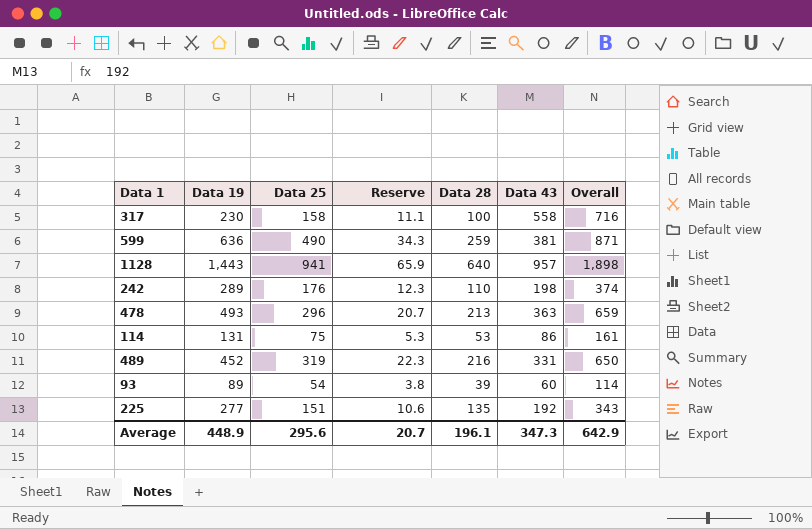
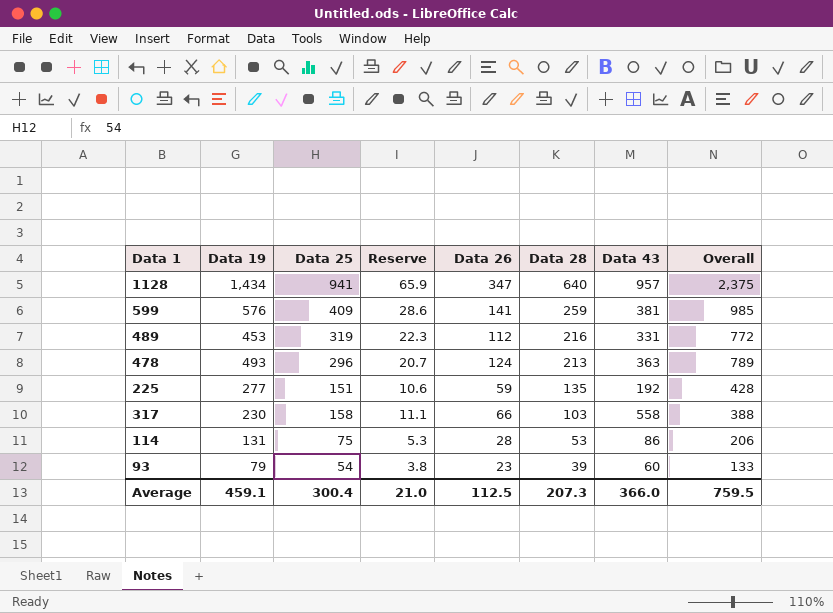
row order: none -> Data 28 descending
column Data 26 | position: none -> 5
column Overall | formula: [Data 25] + [Data 43] -> [Data 19] + [Data 25]
row 242: 289 | 176 | 12.3 | 110 | 198 | 374 -> none
1128 | Data 19: 1,443 -> 1,434
599 | Data 19: 636 -> 576
599 | Data 25: 490 -> 409
599 | Reserve: 34.3 -> 28.6
489 | Data 19: 452 -> 453
317 | Data 28: 100 -> 103
93 | Data 19: 89 -> 79
Average | Data 19: 448.9 -> 459.1
Average | Data 25: 295.6 -> 300.4
Average | Reserve: 20.7 -> 21.0
Average | Data 28: 196.1 -> 207.3
Average | Data 43: 347.3 -> 366.0
Average | Overall: 642.9 -> 759.5

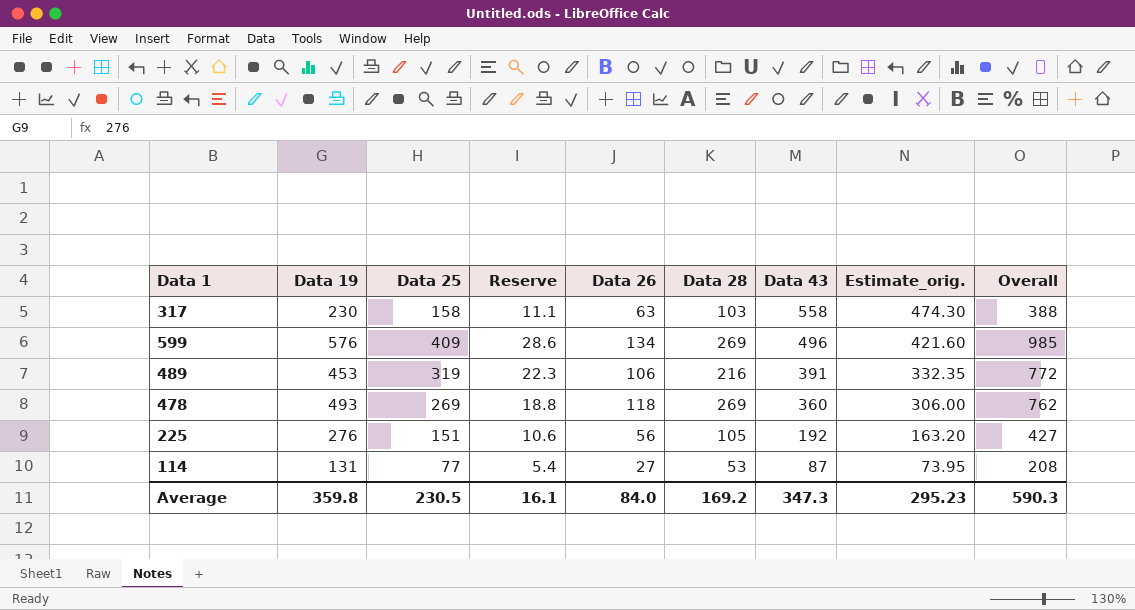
row order: Data 28 descending -> Data 43 descending
column Estimate_orig. | formula: none -> [Data 43] * 0.85
row 1128: 1,434 | 941 | 65.9 | 347 | 640 | 957 | 2,375 -> none
row 93: 79 | 54 | 3.8 | 23 | 39 | 60 | 133 -> none
317 | Data 26: 66 -> 63
599 | Data 26: 141 -> 134
599 | Data 28: 259 -> 269
599 | Data 43: 381 -> 496
489 | Data 26: 112 -> 106
489 | Data 43: 331 -> 391
478 | Data 25: 296 -> 269
478 | Reserve: 20.7 -> 18.8
478 | Data 26: 124 -> 118
478 | Data 28: 213 -> 269
478 | Data 43: 363 -> 360
478 | Overall: 789 -> 762
225 | Data 19: 277 -> 276
225 | Data 26: 59 -> 56
225 | Data 28: 135 -> 105
225 | Overall: 428 -> 427
114 | Data 25: 75 -> 77
114 | Reserve: 5.3 -> 5.4
114 | Data 26: 28 -> 27
114 | Data 43: 86 -> 87
114 | Overall: 206 -> 208
Average | Data 19: 459.1 -> 359.8
Average | Data 25: 300.4 -> 230.5
Average | Reserve: 21.0 -> 16.1
Average | Data 26: 112.5 -> 84.0
Average | Data 28: 207.3 -> 169.2
Average | Data 43: 366.0 -> 347.3
Average | Overall: 759.5 -> 590.3

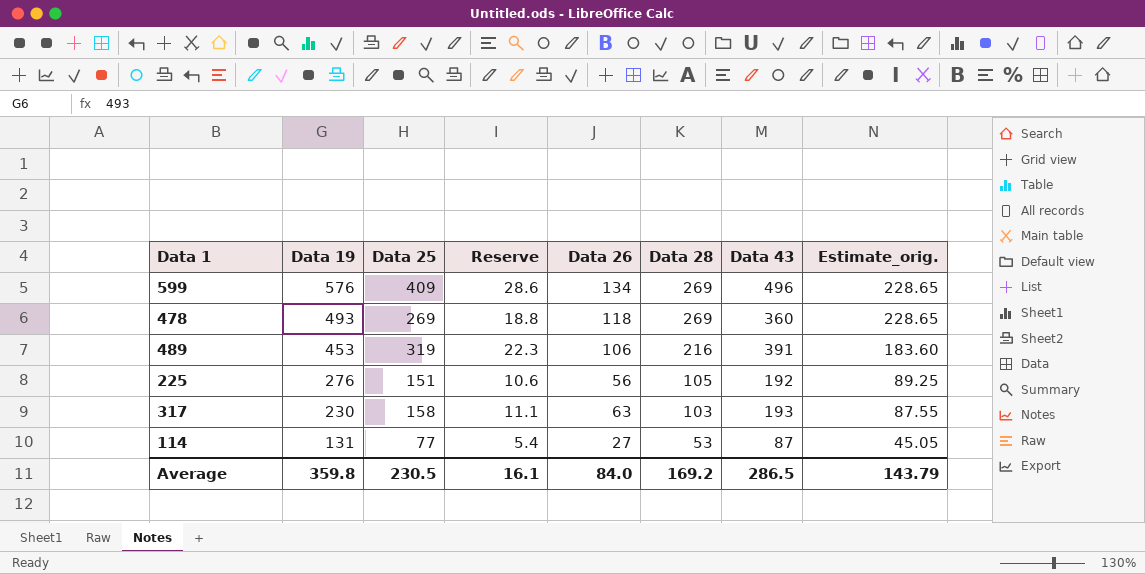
row order: Data 43 descending -> Data 19 descending
column Overall | formula: [Data 19] + [Data 25] -> none
column Estimate_orig. | formula: [Data 43] * 0.85 -> [Data 28] * 0.85
317 | Data 43: 558 -> 193
Average | Data 43: 347.3 -> 286.5
Average | Estimate_orig.: 295.23 -> 143.79

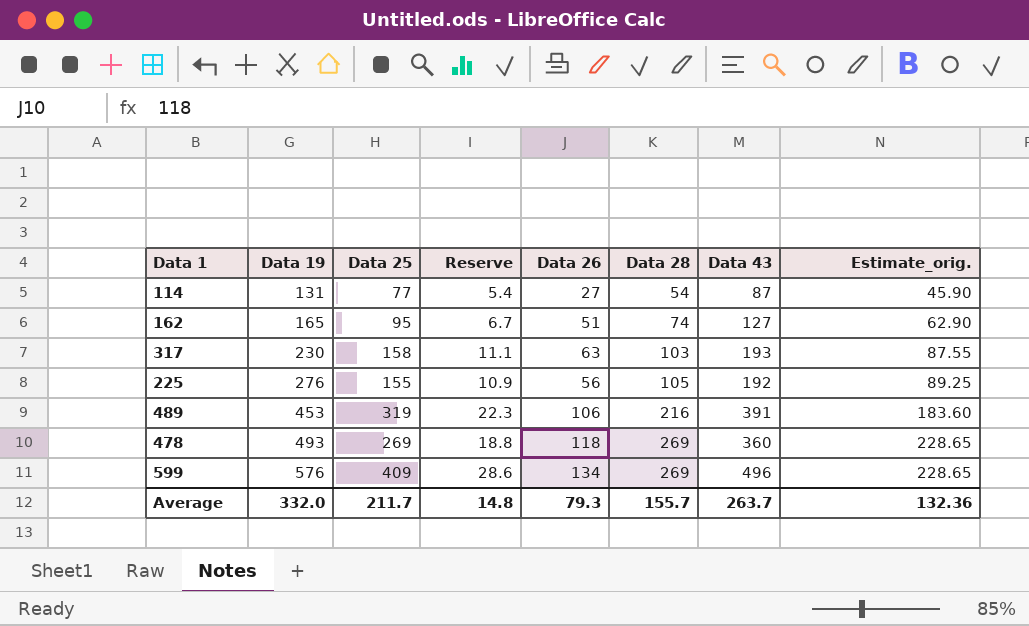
row order: Data 19 descending -> Data 19 ascending
114 | Data 28: 53 -> 54
114 | Estimate_orig.: 45.05 -> 45.90
row 162: none -> 165 | 95 | 6.7 | 51 | 74 | 127 | 62.90
225 | Data 25: 151 -> 155
225 | Reserve: 10.6 -> 10.9
Average | Data 19: 359.8 -> 332.0
Average | Data 25: 230.5 -> 211.7
Average | Reserve: 16.1 -> 14.8
Average | Data 26: 84.0 -> 79.3
Average | Data 28: 169.2 -> 155.7
Average | Data 43: 286.5 -> 263.7
Average | Estimate_orig.: 143.79 -> 132.36

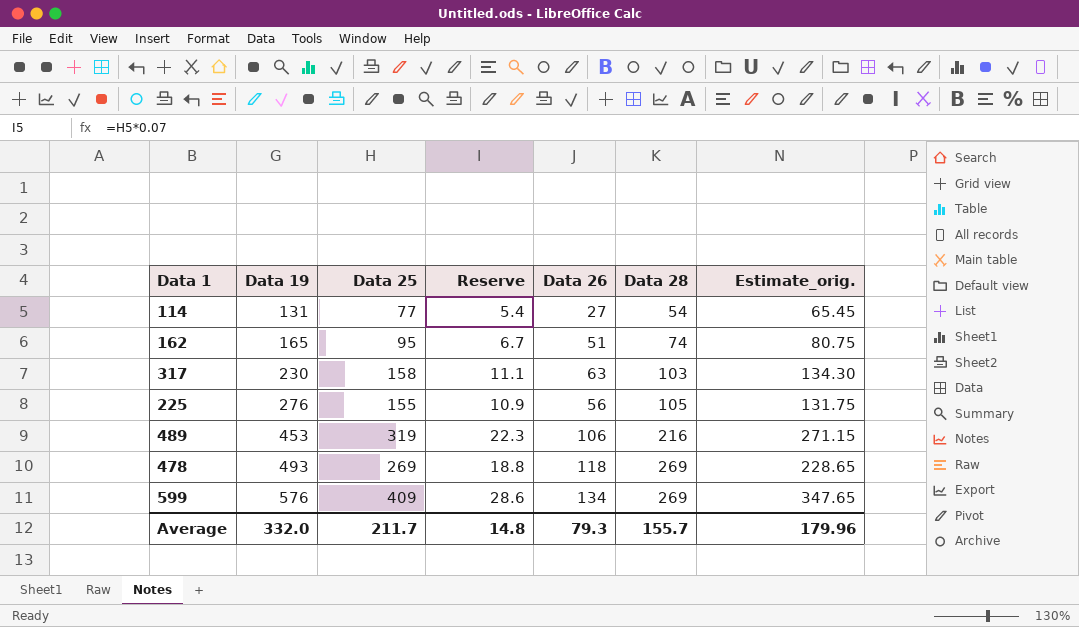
column Data 43 | position: 7 -> none
column Estimate_orig. | formula: [Data 28] * 0.85 -> [Data 25] * 0.85
Average | Estimate_orig.: 132.36 -> 179.96

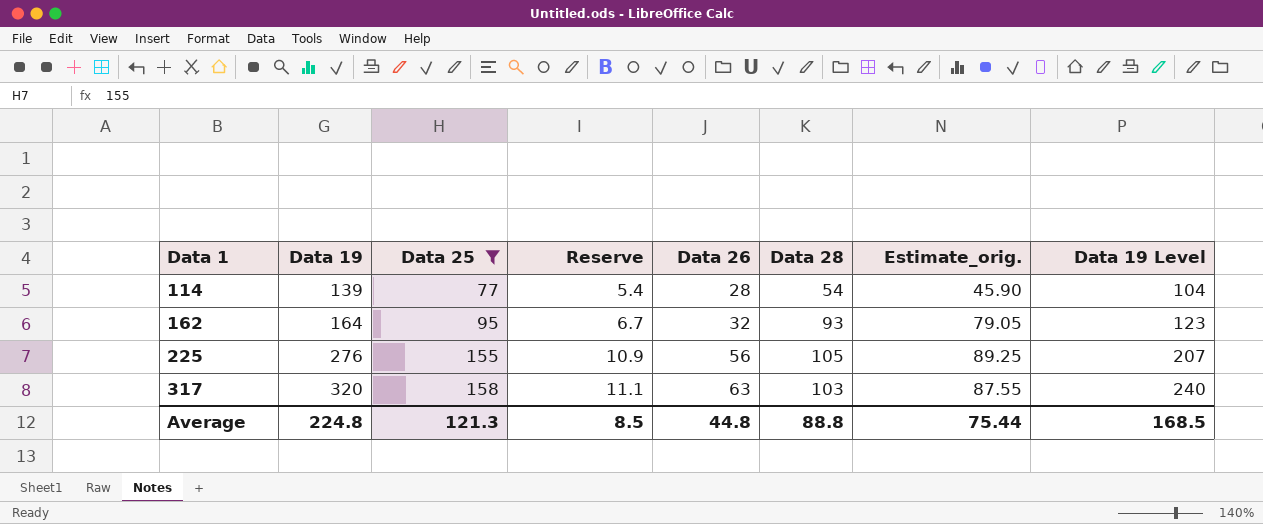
filter: none -> Data 25 <= 158
row order: Data 19 ascending -> Data 1 ascending
column Estimate_orig. | formula: [Data 25] * 0.85 -> [Data 28] * 0.85
column Data 19 Level | formula: none -> [Data 19] * 0.75
114 | Data 19: 131 -> 139
114 | Data 26: 27 -> 28
162 | Data 19: 165 -> 164
162 | Data 26: 51 -> 32
162 | Data 28: 74 -> 93
317 | Data 19: 230 -> 320
Average | Data 19: 332.0 -> 224.8
Average | Data 25: 211.7 -> 121.3
Average | Reserve: 14.8 -> 8.5
Average | Data 26: 79.3 -> 44.8
Average | Data 28: 155.7 -> 88.8
Average | Estimate_orig.: 179.96 -> 75.44

